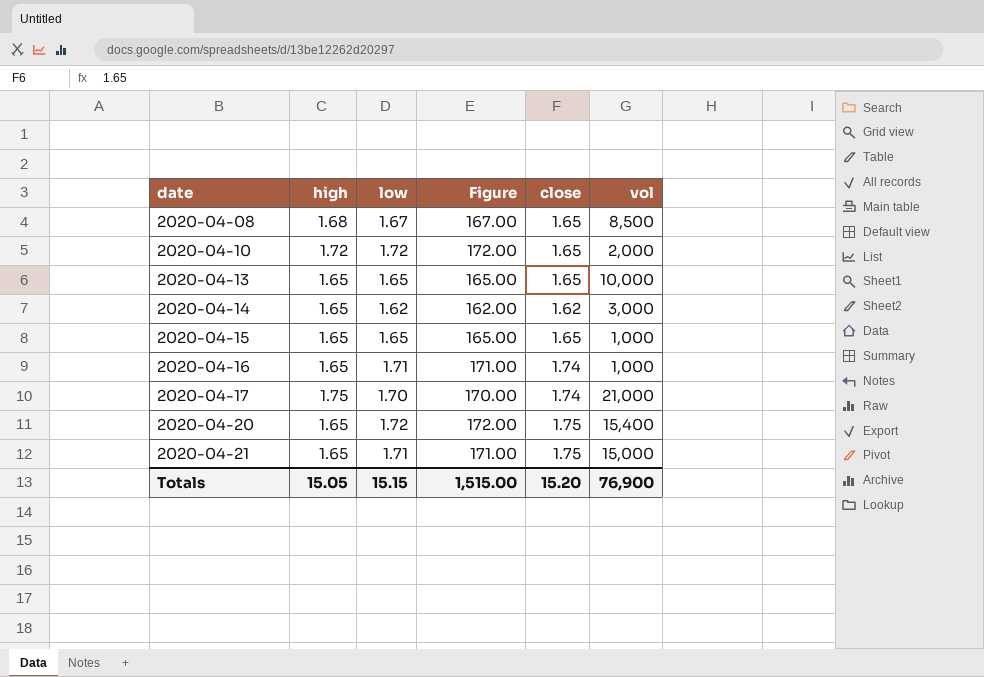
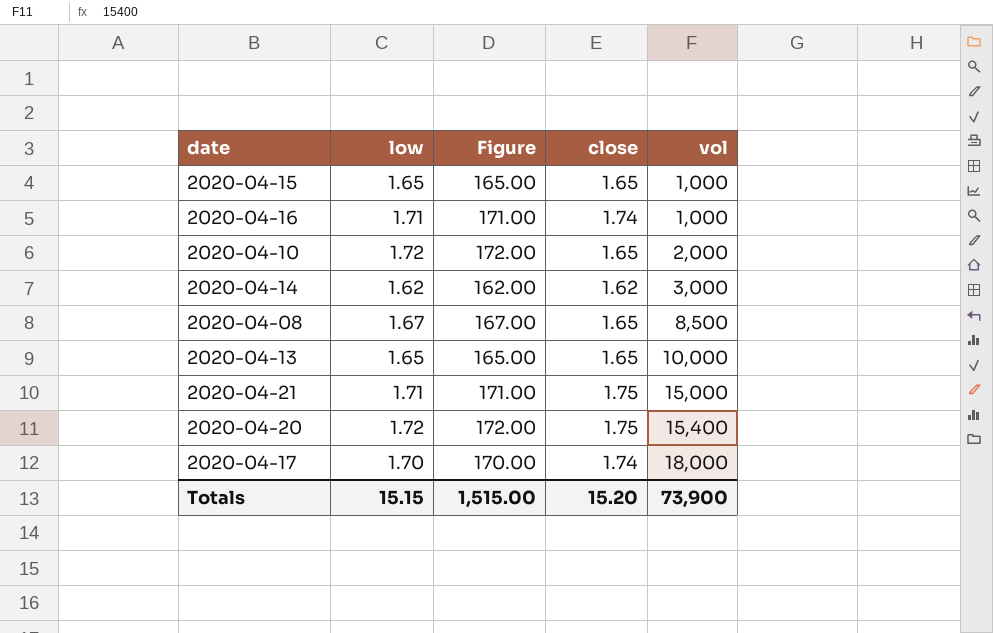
row order: date ascending -> vol ascending
column high | position: 2 -> none
2020-04-17 | vol: 21,000 -> 18,000
Totals | vol: 76,900 -> 73,900

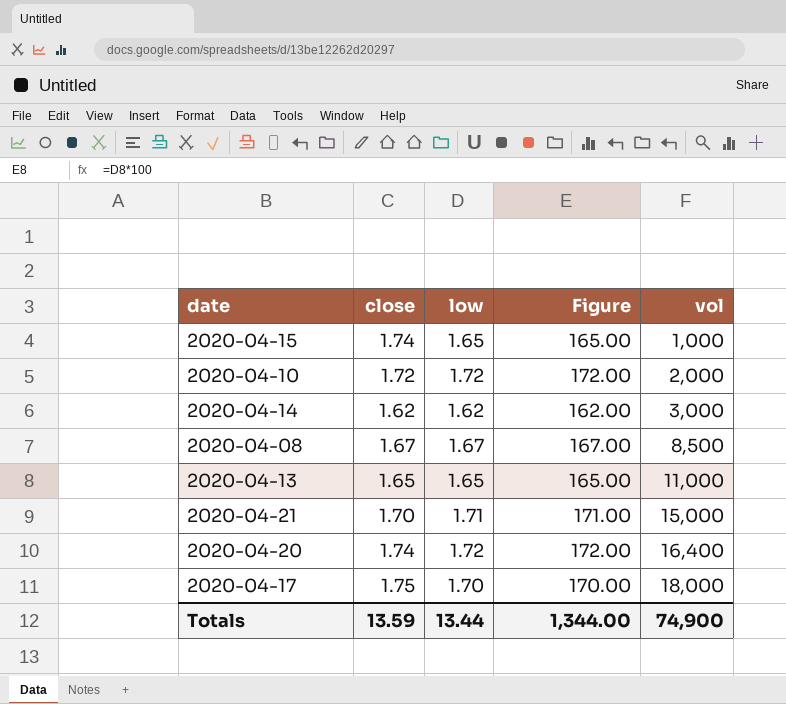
column close | position: 4 -> 2
row 2020-04-16: 1.71 | 171.00 | 1.74 | 1,000 -> none
2020-04-15 | close: 1.65 -> 1.74
2020-04-10 | close: 1.65 -> 1.72
2020-04-08 | close: 1.65 -> 1.67
2020-04-13 | vol: 10,000 -> 11,000
2020-04-21 | close: 1.75 -> 1.70
2020-04-20 | close: 1.75 -> 1.74
2020-04-20 | vol: 15,400 -> 16,400
2020-04-17 | close: 1.74 -> 1.75
Totals | close: 15.20 -> 13.59
Totals | low: 15.15 -> 13.44
Totals | Figure: 1,515.00 -> 1,344.00
Totals | vol: 73,900 -> 74,900

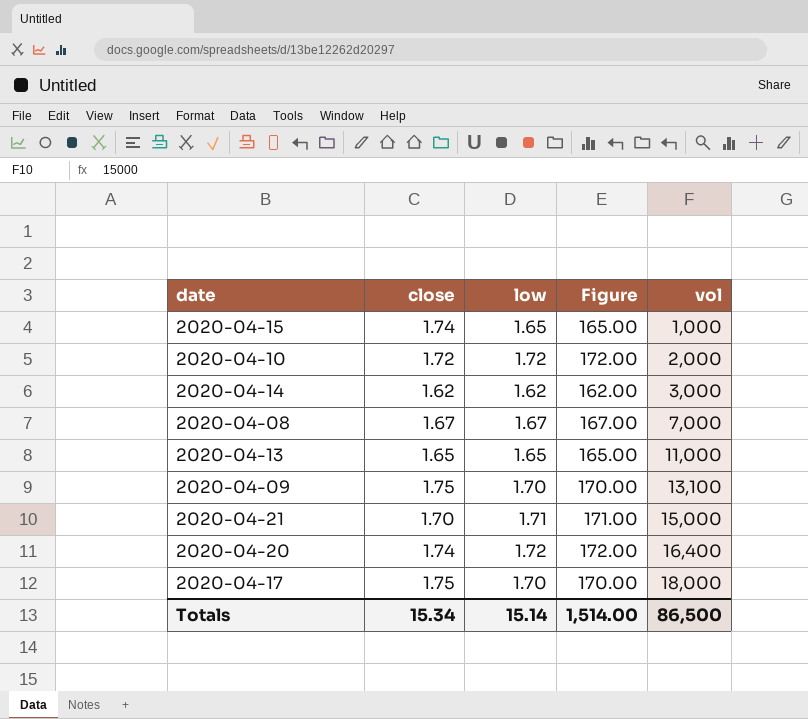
2020-04-08 | vol: 8,500 -> 7,000
row 2020-04-09: none -> 1.75 | 1.70 | 170.00 | 13,100
Totals | close: 13.59 -> 15.34
Totals | low: 13.44 -> 15.14
Totals | Figure: 1,344.00 -> 1,514.00
Totals | vol: 74,900 -> 86,500

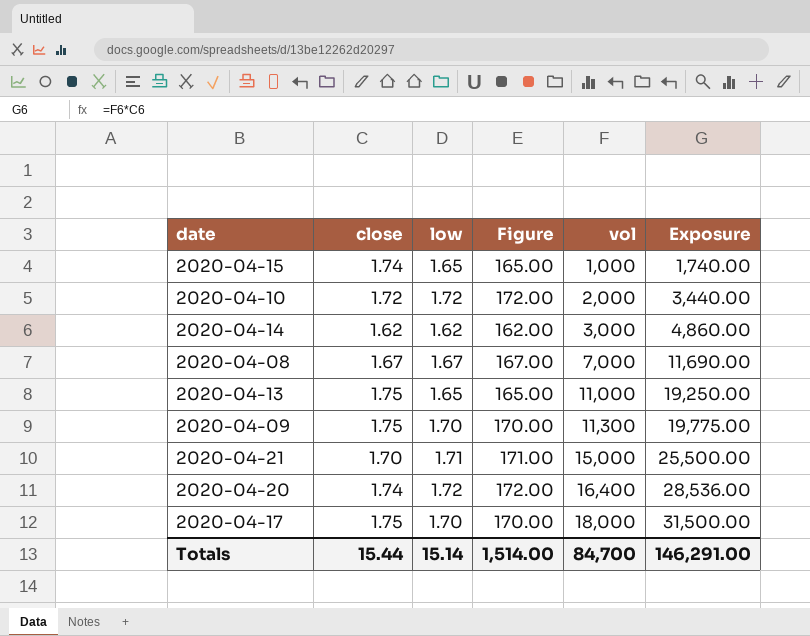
column Exposure | formula: none -> [close] * [vol]
2020-04-13 | close: 1.65 -> 1.75
2020-04-09 | vol: 13,100 -> 11,300
Totals | close: 15.34 -> 15.44
Totals | vol: 86,500 -> 84,700

